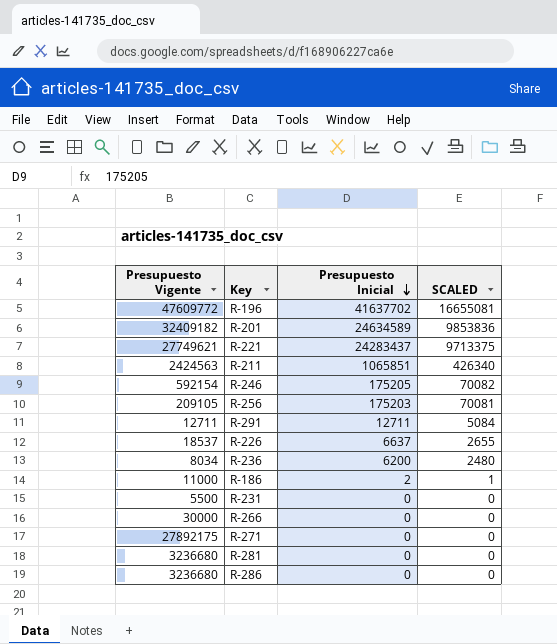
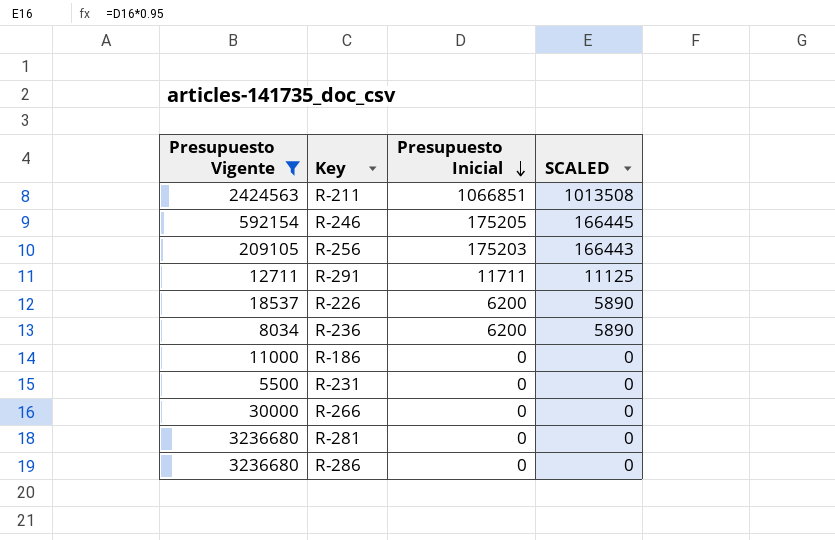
filter: none -> Presupuesto Vigente <= 3236680
column SCALED | formula: [Presupuesto Inicial] * 0.4 -> [Presupuesto Inicial] * 0.95
R-211 | Presupuesto Inicial: 1065851 -> 1066851
R-291 | Presupuesto Inicial: 12711 -> 11711
R-226 | Presupuesto Inicial: 6637 -> 6200
R-186 | Presupuesto Inicial: 2 -> 0

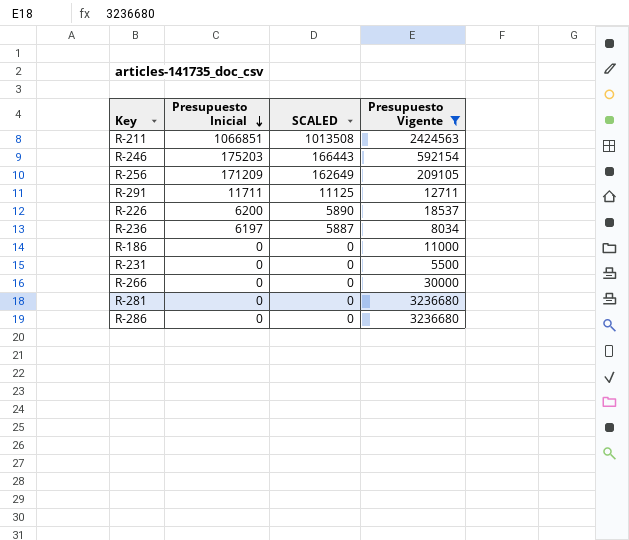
column Presupuesto Vigente | position: 1 -> 4
R-246 | Presupuesto Inicial: 175205 -> 175203
R-246 | SCALED: 166445 -> 166443
R-256 | Presupuesto Inicial: 175203 -> 171209
R-256 | SCALED: 166443 -> 162649
R-236 | Presupuesto Inicial: 6200 -> 6197
R-236 | SCALED: 5890 -> 5887

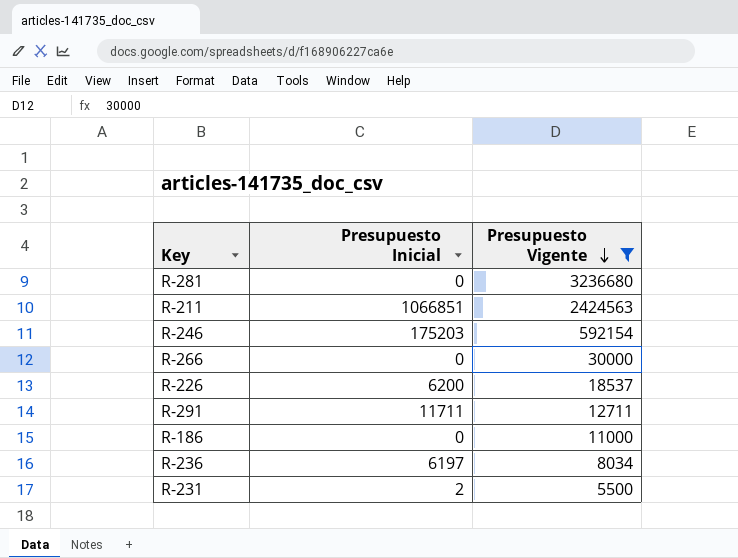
row order: Presupuesto Inicial descending -> Presupuesto Vigente descending
column SCALED | formula: [Presupuesto Inicial] * 0.95 -> none
row R-256: 171209 | 162649 | 209105 -> none
row R-286: 0 | 0 | 3236680 -> none
R-231 | Presupuesto Inicial: 0 -> 2

